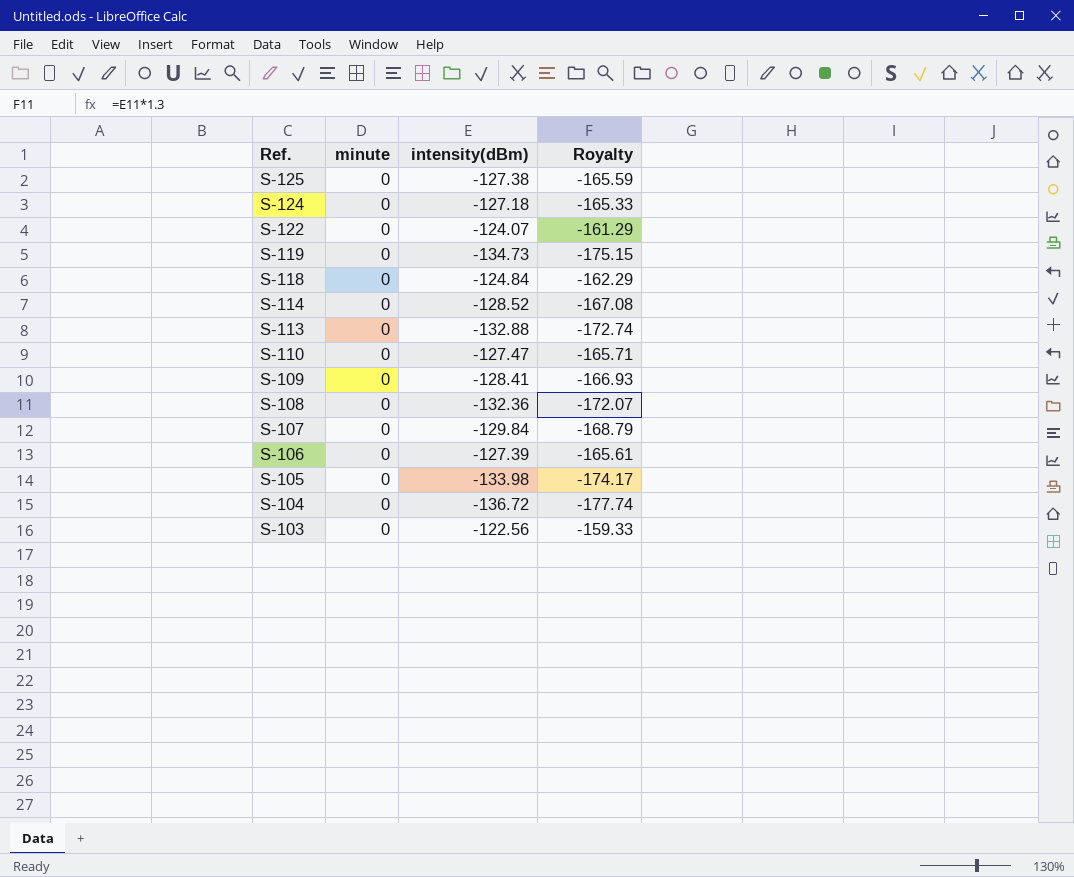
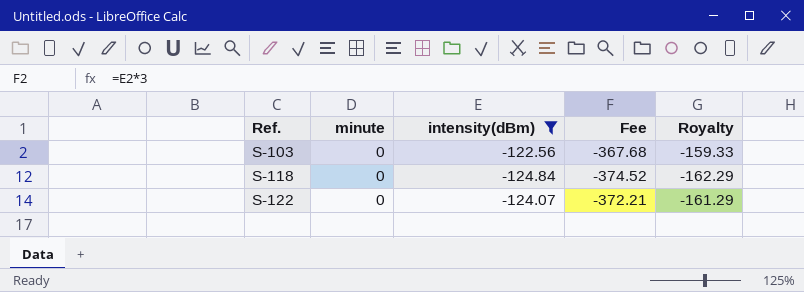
filter: none -> intensity(dBm) >= -124.84
row order: Ref. descending -> Ref. ascending
column Fee | formula: none -> [intensity(dBm)] * 3

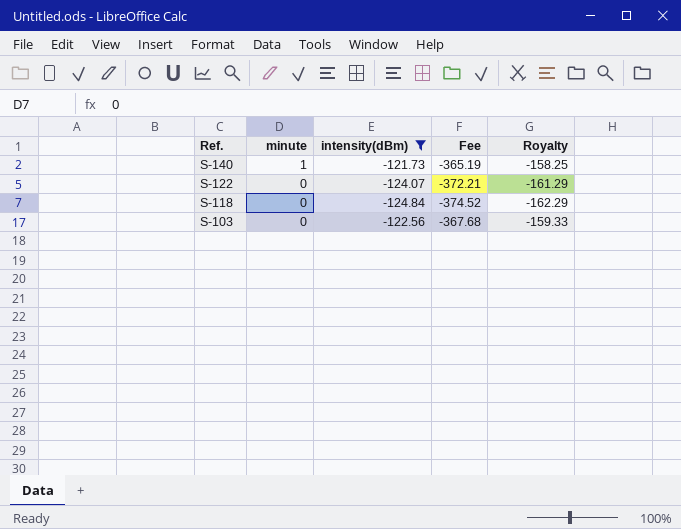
row order: Ref. ascending -> Ref. descending
row S-140: none -> 1 | -121.73 | -365.19 | -158.25

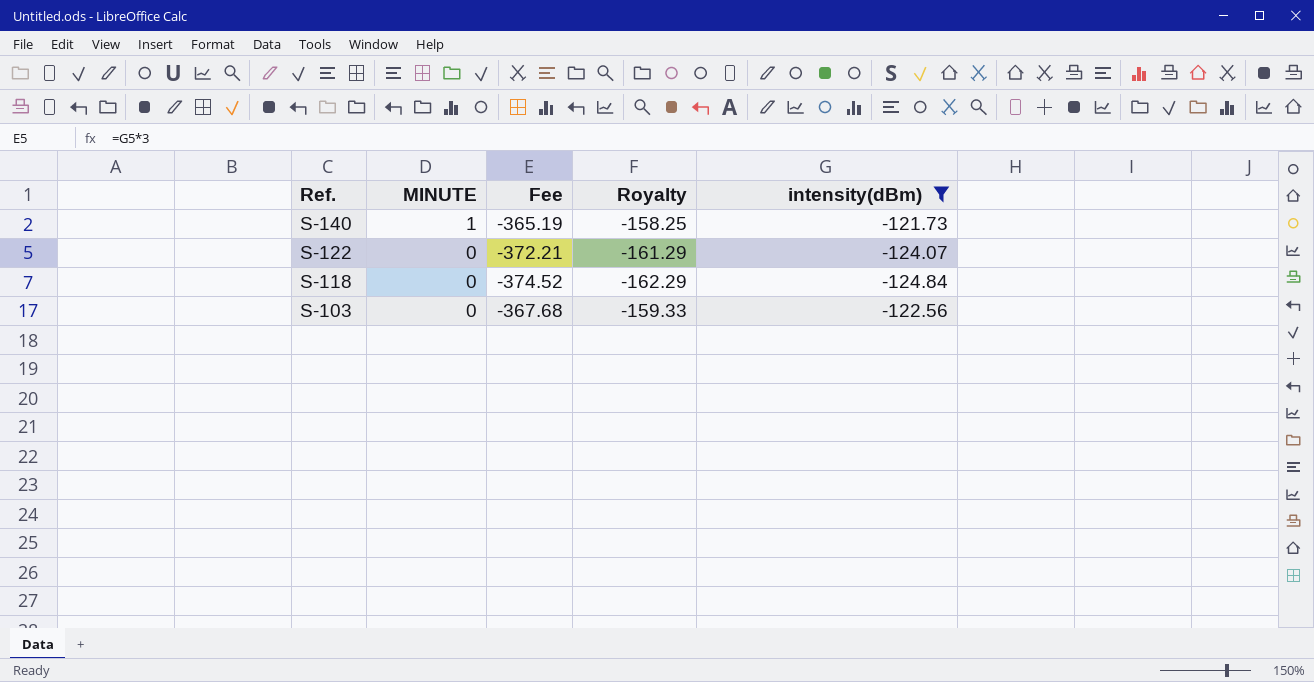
column name: minute -> MINUTE
column intensity(dBm) | position: 3 -> 5

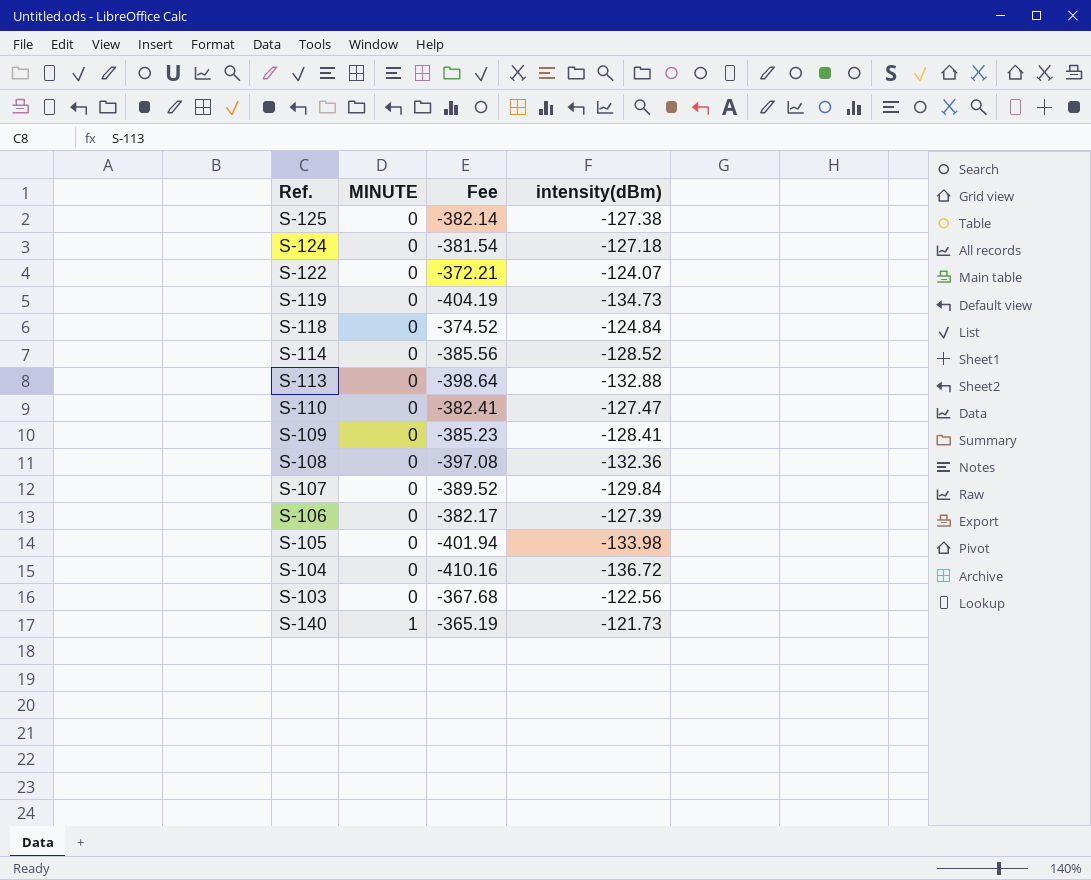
filter: intensity(dBm) >= -124.84 -> none
row order: Ref. descending -> MINUTE ascending
column Royalty | formula: [intensity(dBm)] * 1.3 -> none

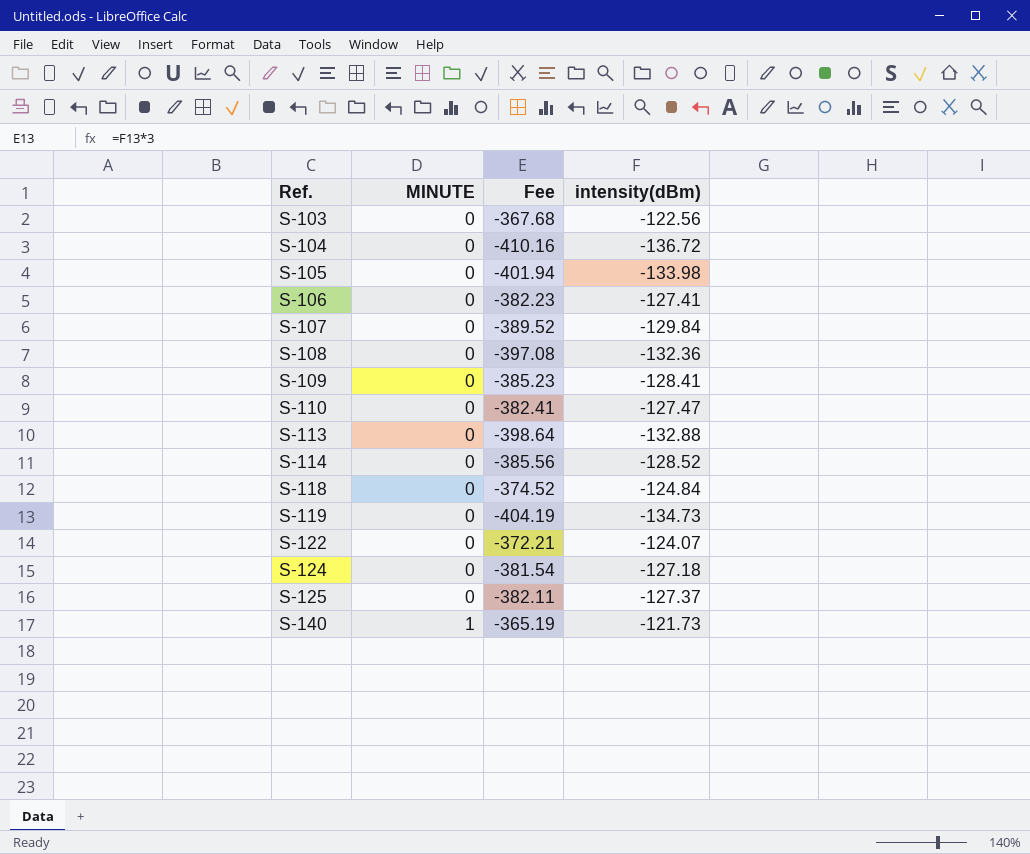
row order: MINUTE ascending -> Ref. ascending
S-106 | Fee: -382.17 -> -382.23
S-106 | intensity(dBm): -127.39 -> -127.41
S-125 | Fee: -382.14 -> -382.11
S-125 | intensity(dBm): -127.38 -> -127.37

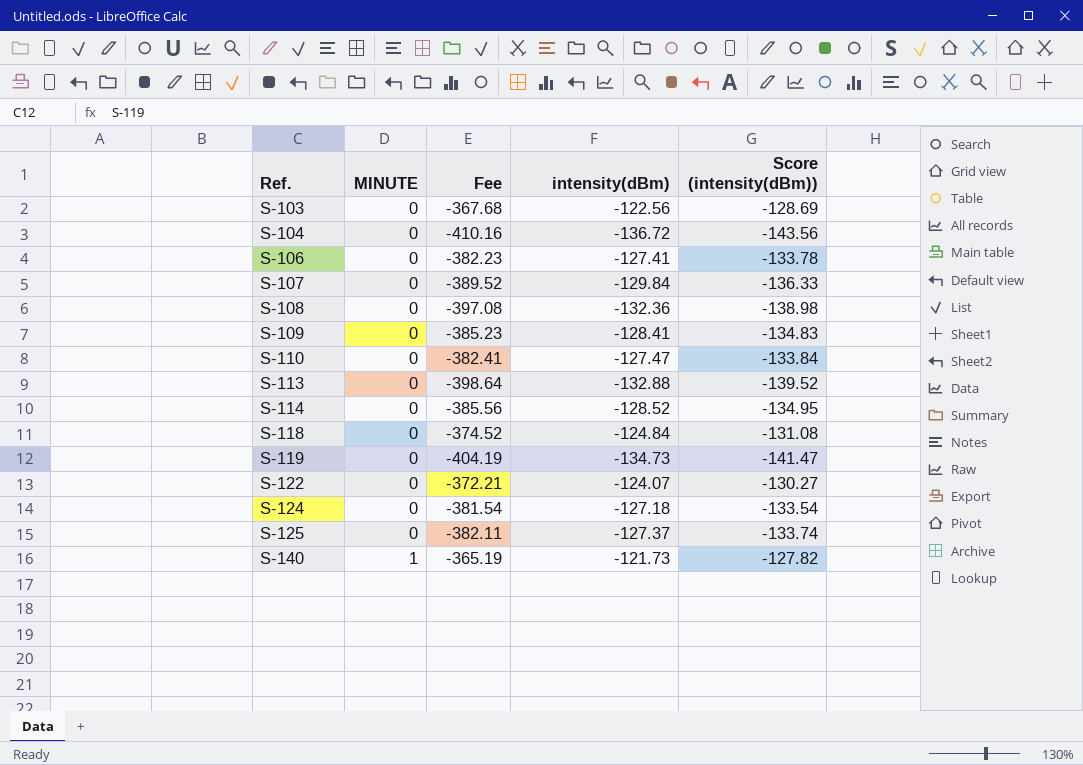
column Score (intensity(dBm)) | formula: none -> [intensity(dBm)] * 1.05
row S-105: 0 | -401.94 | -133.98 -> none

